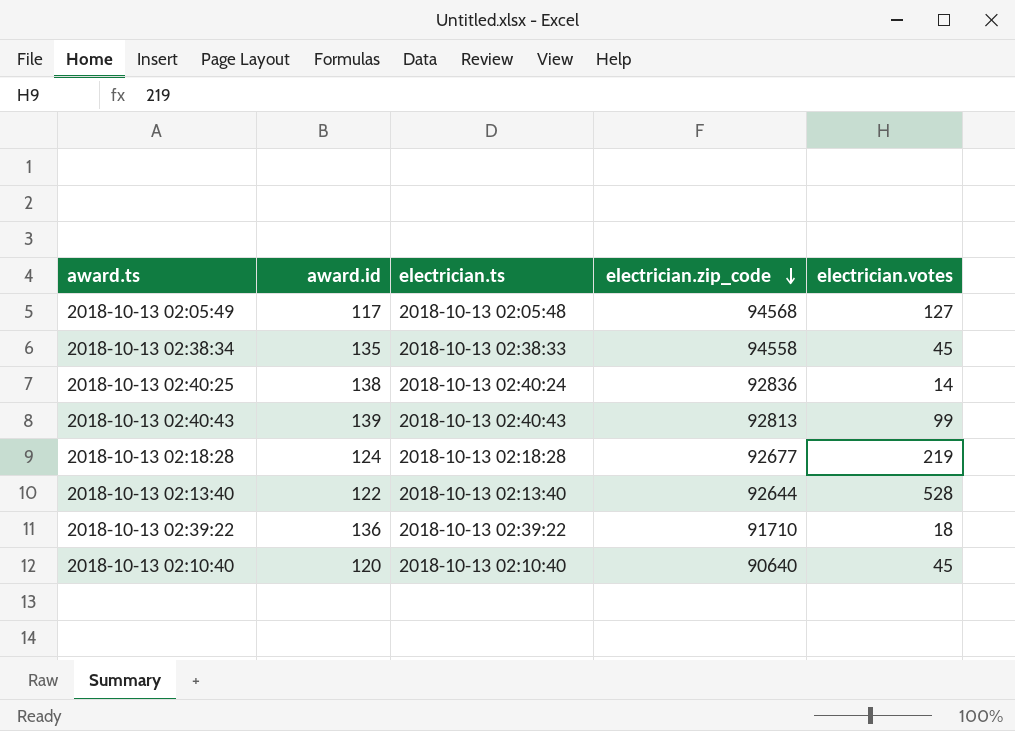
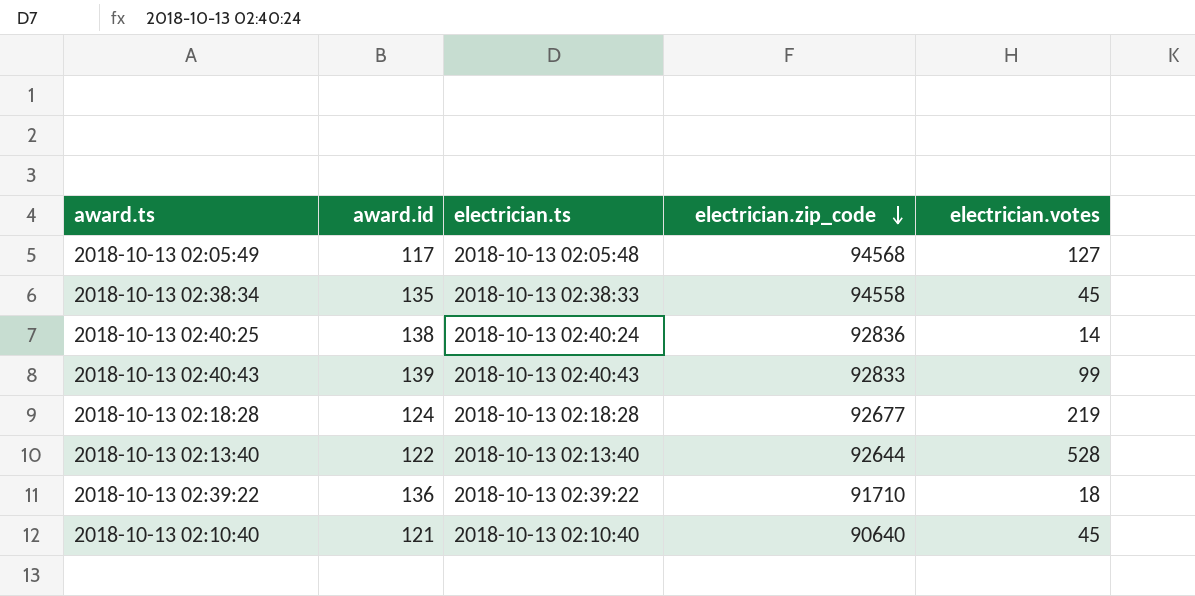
2018-10-13 02:40:43 | electrician.zip_code: 92813 -> 92833
2018-10-13 02:10:40 | award.id: 120 -> 121

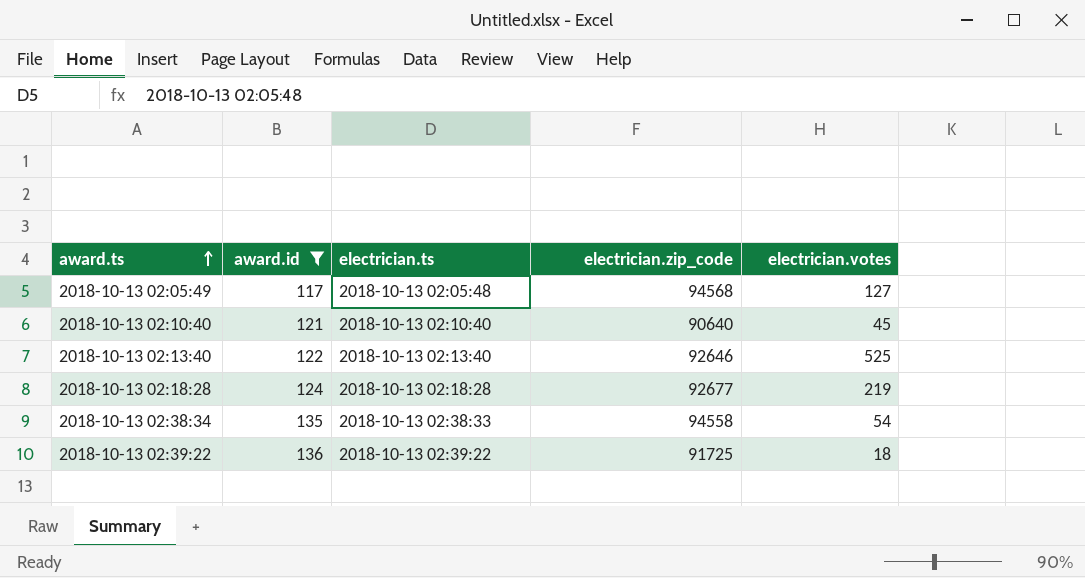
filter: none -> award.id <= 136
row order: electrician.zip_code descending -> award.ts ascending
2018-10-13 02:13:40 | electrician.zip_code: 92644 -> 92646
2018-10-13 02:13:40 | electrician.votes: 528 -> 525
2018-10-13 02:38:34 | electrician.votes: 45 -> 54
2018-10-13 02:39:22 | electrician.zip_code: 91710 -> 91725

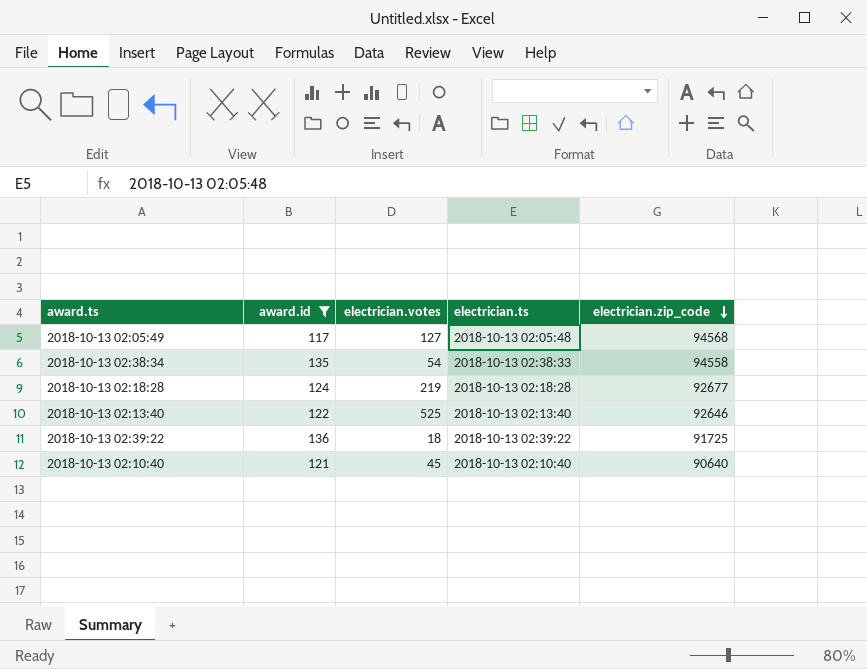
row order: award.ts ascending -> electrician.zip_code descending
column electrician.votes | position: 5 -> 3

